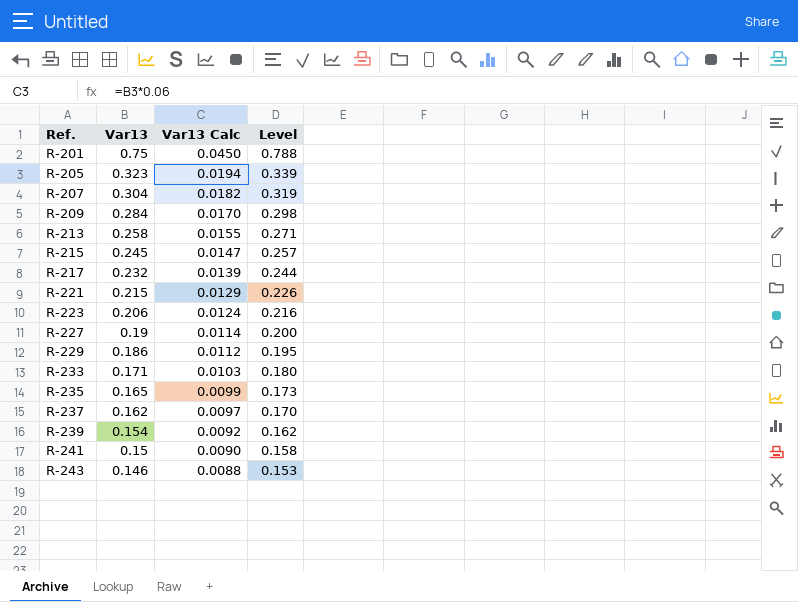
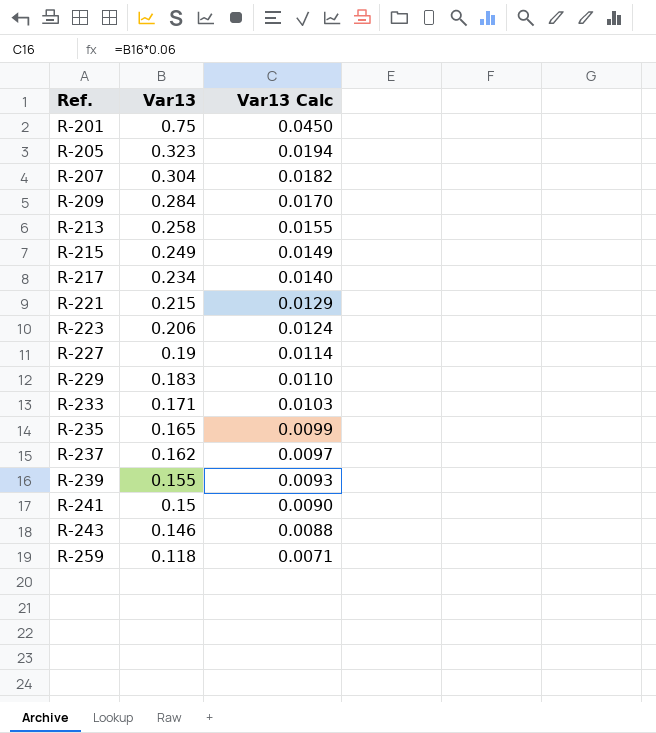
column Level | formula: [Var13] * 1.05 -> none
R-215 | Var13: 0.245 -> 0.249
R-215 | Var13 Calc: 0.0147 -> 0.0149
R-217 | Var13: 0.232 -> 0.234
R-217 | Var13 Calc: 0.0139 -> 0.0140
R-229 | Var13: 0.186 -> 0.183
R-229 | Var13 Calc: 0.0112 -> 0.0110
R-239 | Var13: 0.154 -> 0.155
R-239 | Var13 Calc: 0.0092 -> 0.0093
row R-259: none -> 0.118 | 0.0071

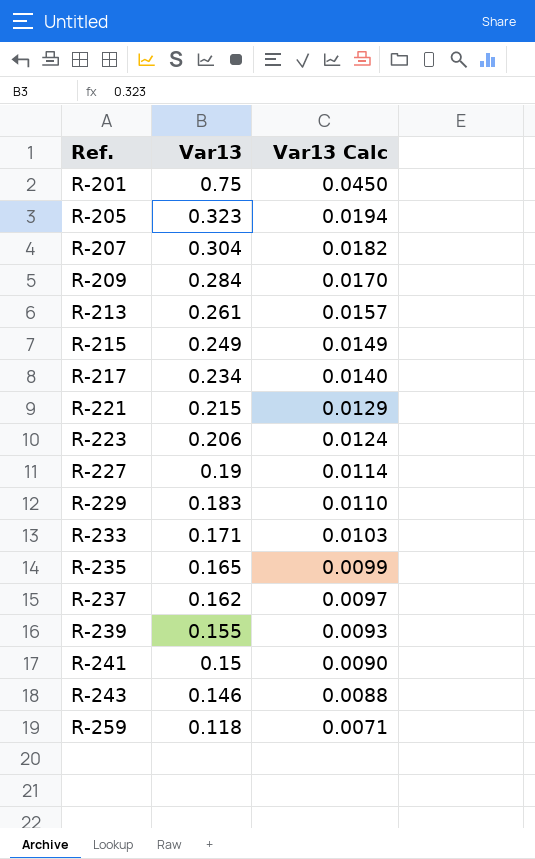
R-213 | Var13: 0.258 -> 0.261
R-213 | Var13 Calc: 0.0155 -> 0.0157

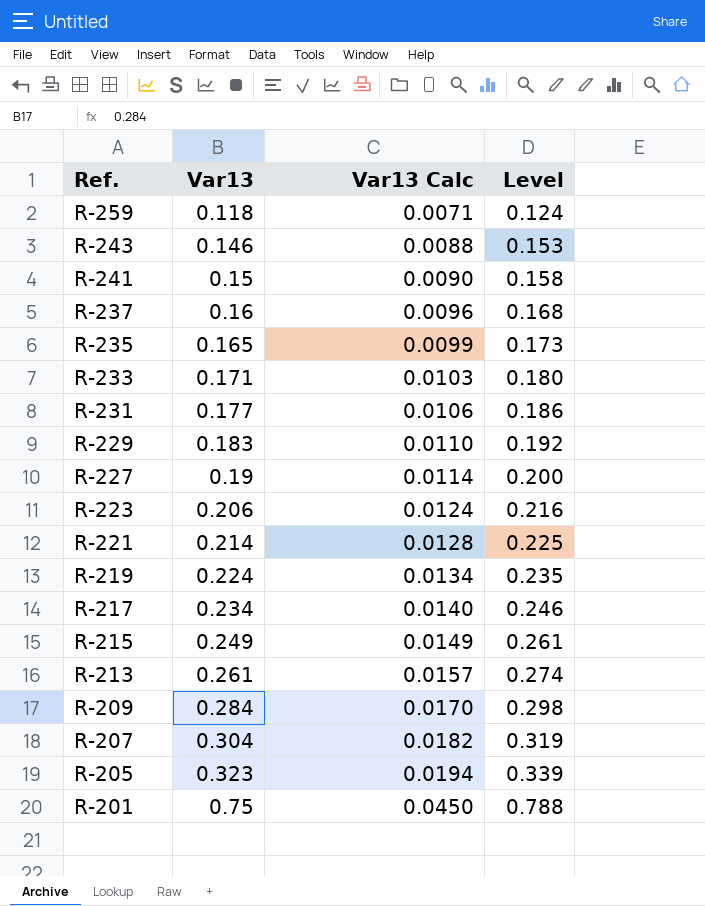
row order: Ref. ascending -> Ref. descending
column Level | formula: none -> [Var13] * 1.05
row R-239: 0.155 | 0.0093 -> none
R-237 | Var13: 0.162 -> 0.16
R-237 | Var13 Calc: 0.0097 -> 0.0096
row R-231: none -> 0.177 | 0.0106 | 0.186
R-221 | Var13: 0.215 -> 0.214
R-221 | Var13 Calc: 0.0129 -> 0.0128
row R-219: none -> 0.224 | 0.0134 | 0.235

